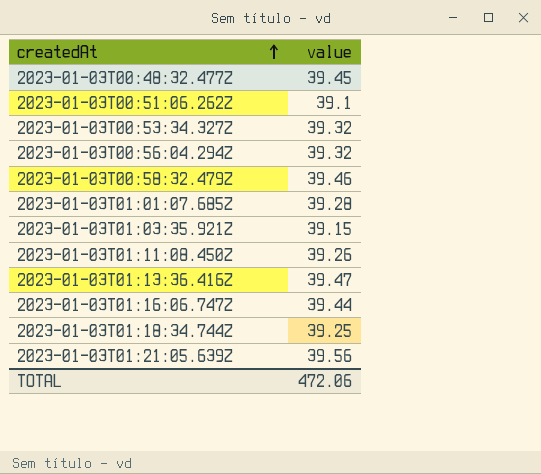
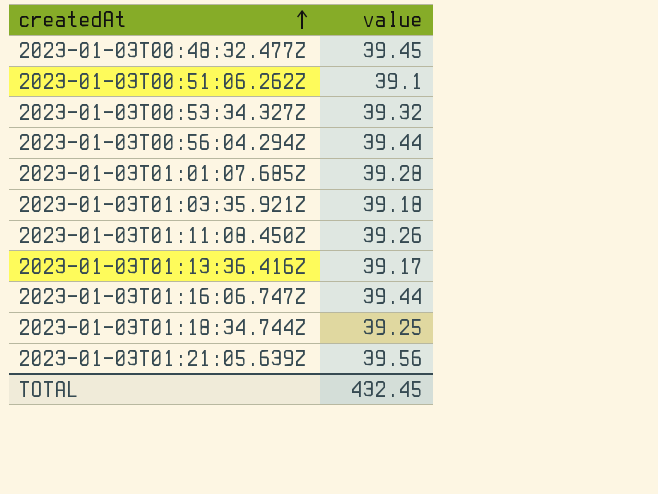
row 2023-01-03T00:58:32.479Z: 39.46 -> none
2023-01-03T00:56:04.294Z | value: 39.32 -> 39.44
2023-01-03T01:03:35.921Z | value: 39.15 -> 39.18
2023-01-03T01:13:36.416Z | value: 39.47 -> 39.17
TOTAL | value: 472.06 -> 432.45

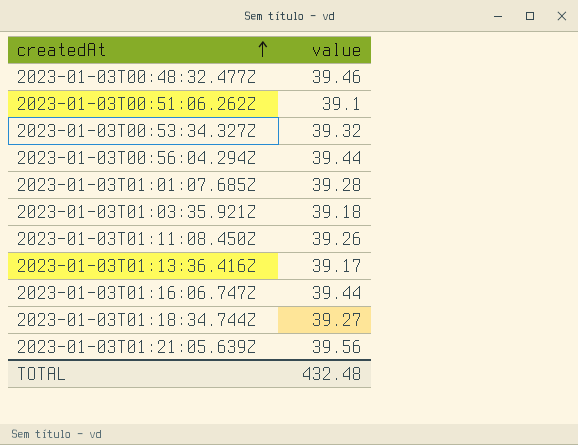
2023-01-03T00:48:32.477Z | value: 39.45 -> 39.46
2023-01-03T01:18:34.744Z | value: 39.25 -> 39.27
TOTAL | value: 432.45 -> 432.48

